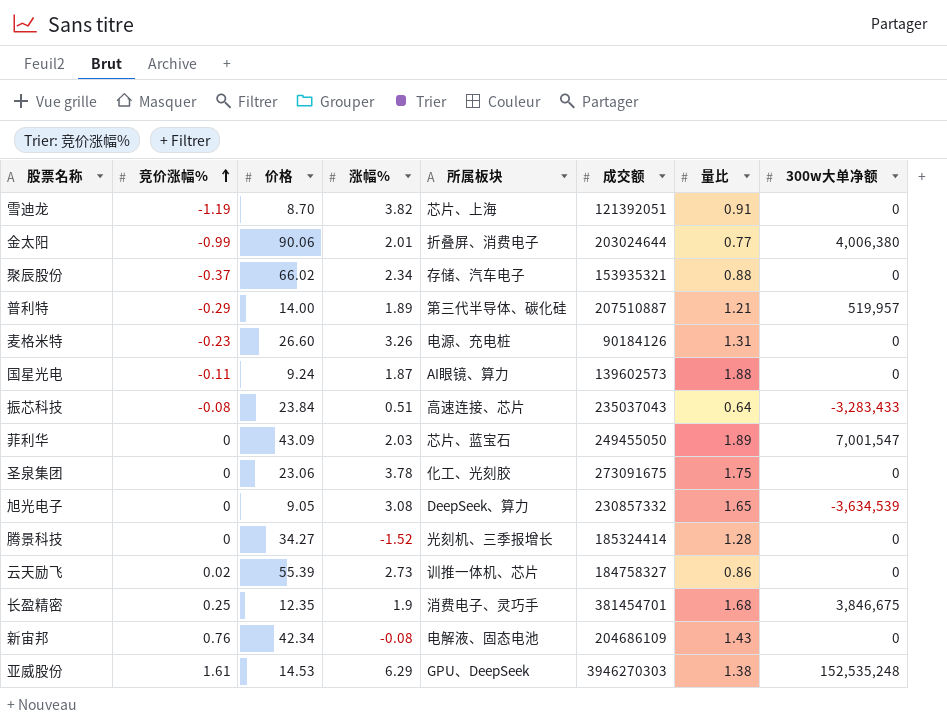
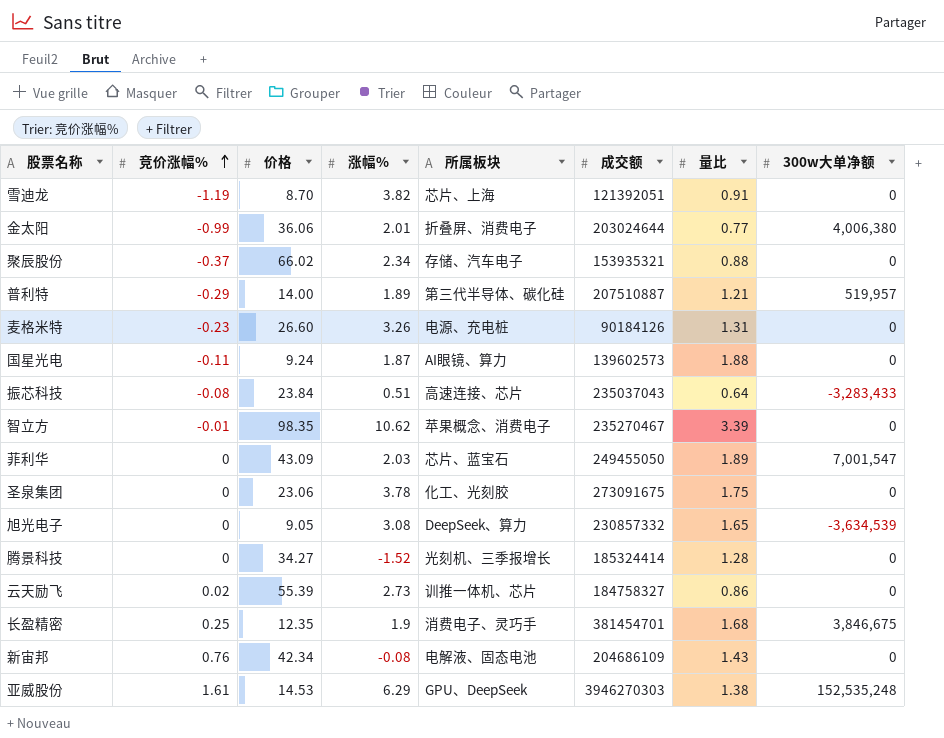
金太阳 | 价格: 90.06 -> 36.06
row 智立方: none -> -0.01 | 98.35 | 10.62 | 苹果概念、消费电子 | 235270467 | 3.39 | 0

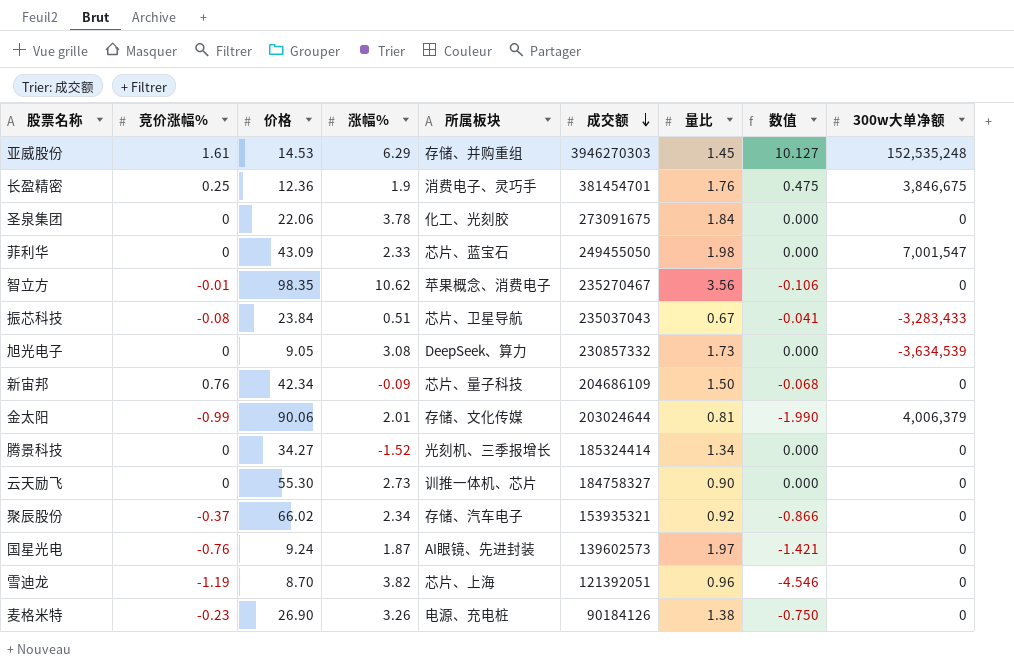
row order: 竞价涨幅% ascending -> 成交额 descending
column 数值 | formula: none -> [竞价涨幅%] * [涨幅%]
row 普利特: -0.29 | 14.00 | 1.89 | 第三代半导体、碳化硅 | 207510887 | 1.21 | 519,957 -> none
亚威股份 | 所属板块: GPU、DeepSeek -> 存储、并购重组
亚威股份 | 量比: 1.38 -> 1.45
长盈精密 | 价格: 12.35 -> 12.36
长盈精密 | 量比: 1.68 -> 1.76
圣泉集团 | 价格: 23.06 -> 22.06
圣泉集团 | 量比: 1.75 -> 1.84
菲利华 | 涨幅%: 2.03 -> 2.33
菲利华 | 量比: 1.89 -> 1.98
智立方 | 量比: 3.39 -> 3.56
振芯科技 | 所属板块: 高速连接、芯片 -> 芯片、卫星导航
振芯科技 | 量比: 0.64 -> 0.67
旭光电子 | 量比: 1.65 -> 1.73
新宙邦 | 涨幅%: -0.08 -> -0.09
新宙邦 | 所属板块: 电解液、固态电池 -> 芯片、量子科技
新宙邦 | 量比: 1.43 -> 1.50
金太阳 | 价格: 36.06 -> 90.06
金太阳 | 所属板块: 折叠屏、消费电子 -> 存储、文化传媒
金太阳 | 量比: 0.77 -> 0.81
金太阳 | 300w大单净额: 4,006,380 -> 4,006,379
腾景科技 | 量比: 1.28 -> 1.34
云天励飞 | 竞价涨幅%: 0.02 -> 0
云天励飞 | 价格: 55.39 -> 55.30
云天励飞 | 量比: 0.86 -> 0.90
聚辰股份 | 量比: 0.88 -> 0.92
国星光电 | 竞价涨幅%: -0.11 -> -0.76
国星光电 | 所属板块: AI眼镜、算力 -> AI眼镜、先进封装
国星光电 | 量比: 1.88 -> 1.97
雪迪龙 | 量比: 0.91 -> 0.96
麦格米特 | 价格: 26.60 -> 26.90
麦格米特 | 量比: 1.31 -> 1.38

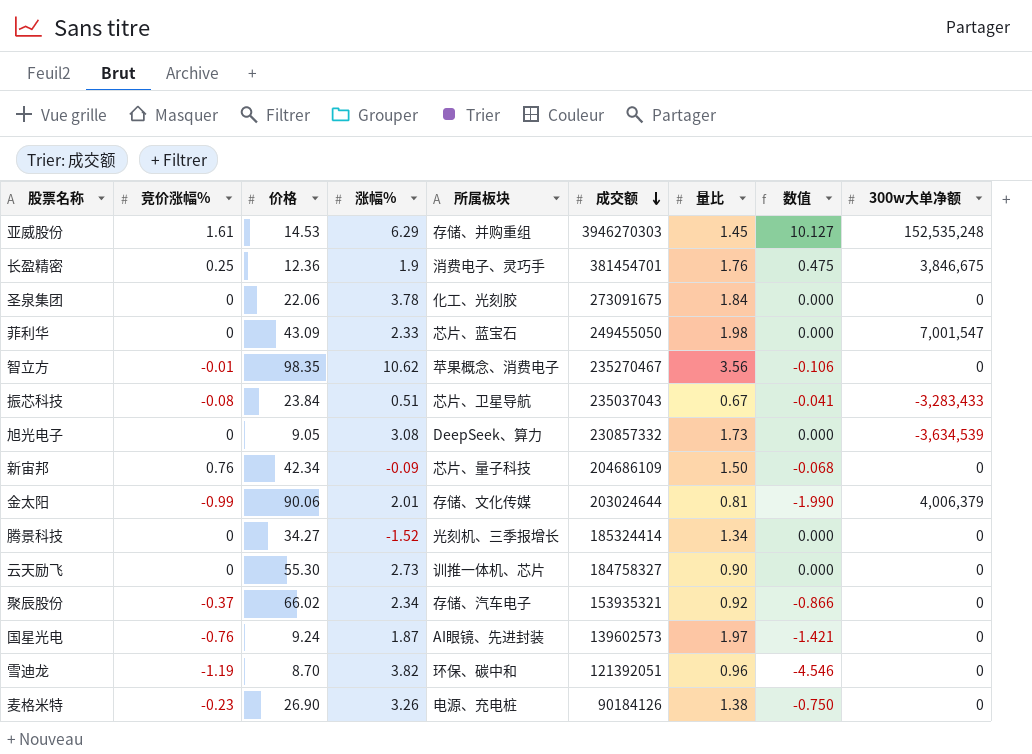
雪迪龙 | 所属板块: 芯片、上海 -> 环保、碳中和

